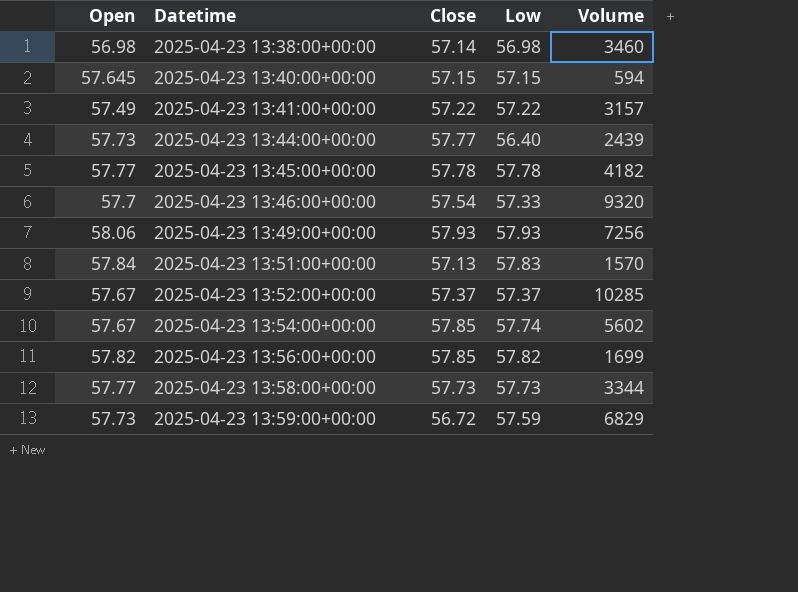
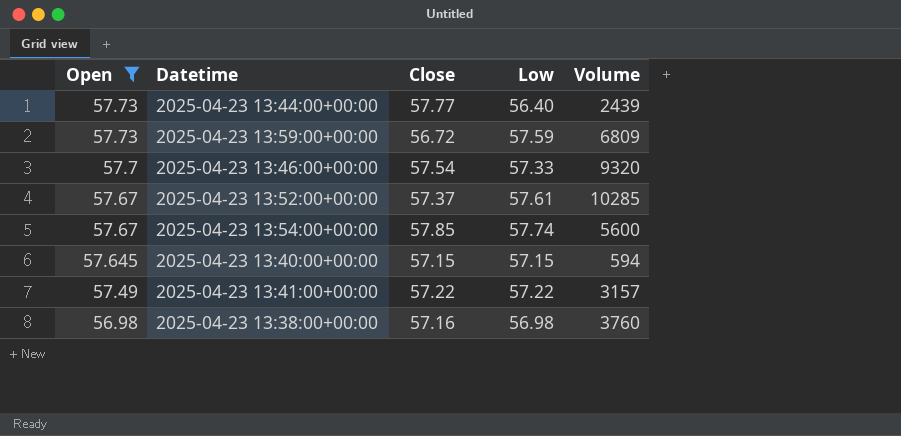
filter: none -> Open <= 57.73
row order: Datetime ascending -> Open descending
2025-04-23 13:59:00+00:00 | Volume: 6829 -> 6809
2025-04-23 13:52:00+00:00 | Low: 57.37 -> 57.61
2025-04-23 13:54:00+00:00 | Volume: 5602 -> 5600
2025-04-23 13:38:00+00:00 | Close: 57.14 -> 57.16
2025-04-23 13:38:00+00:00 | Volume: 3460 -> 3760

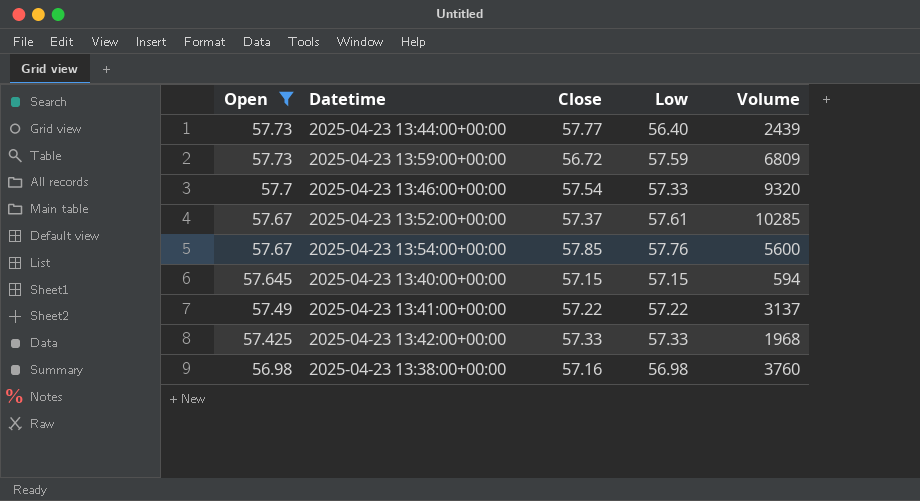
2025-04-23 13:54:00+00:00 | Low: 57.74 -> 57.76
2025-04-23 13:41:00+00:00 | Volume: 3157 -> 3137
row 2025-04-23 13:42:00+00:00: none -> 57.425 | 57.33 | 57.33 | 1968

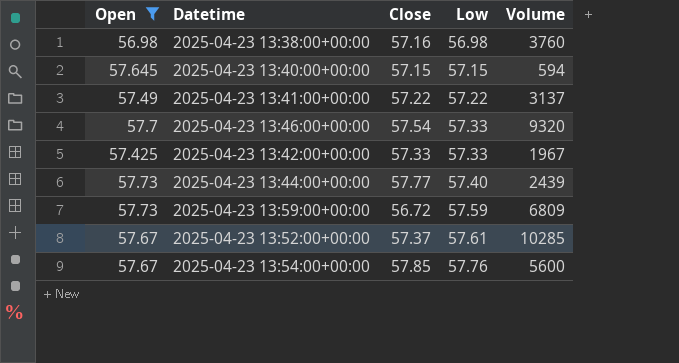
row order: Open descending -> Low ascending
2025-04-23 13:42:00+00:00 | Volume: 1968 -> 1967
2025-04-23 13:44:00+00:00 | Low: 56.40 -> 57.40

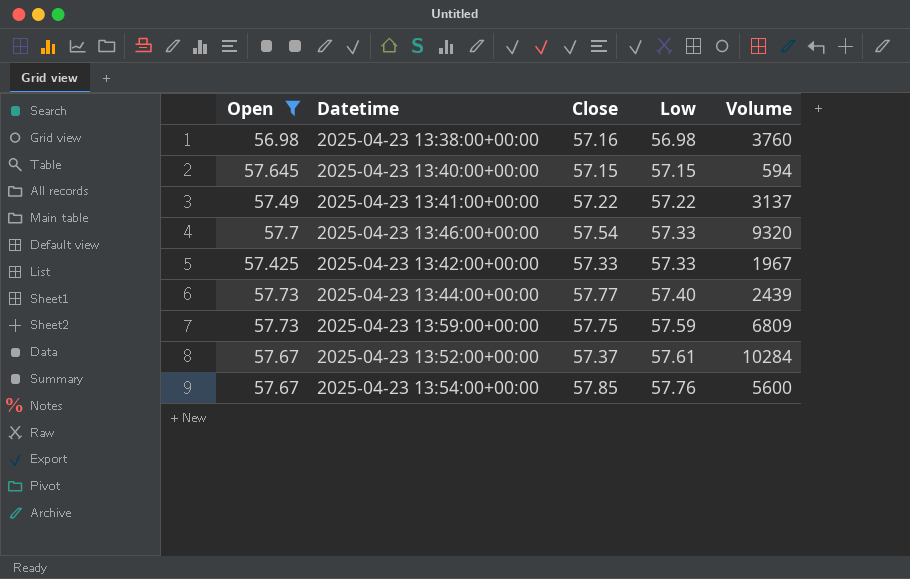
2025-04-23 13:59:00+00:00 | Close: 56.72 -> 57.75
2025-04-23 13:52:00+00:00 | Volume: 10285 -> 10284

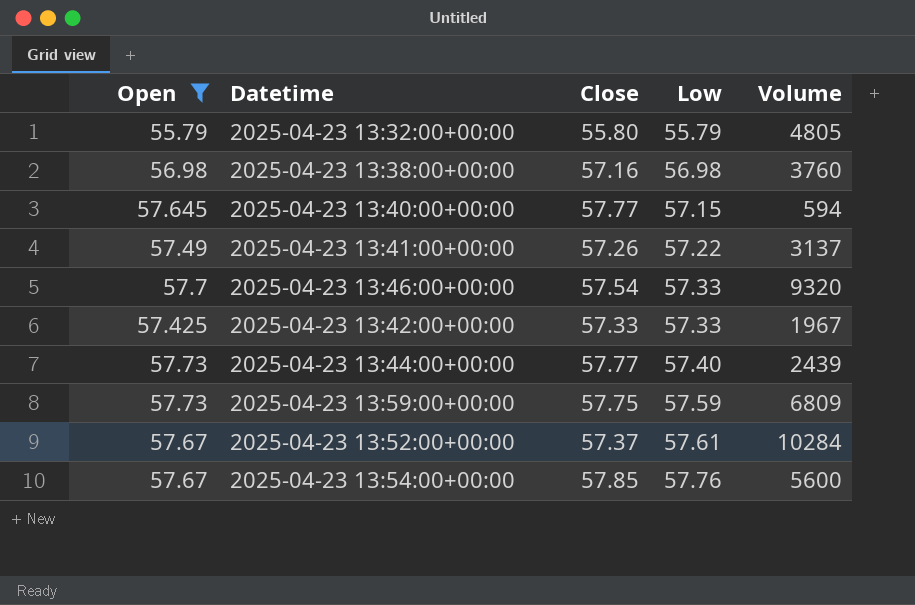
row 2025-04-23 13:32:00+00:00: none -> 55.79 | 55.80 | 55.79 | 4805
2025-04-23 13:40:00+00:00 | Close: 57.15 -> 57.77
2025-04-23 13:41:00+00:00 | Close: 57.22 -> 57.26

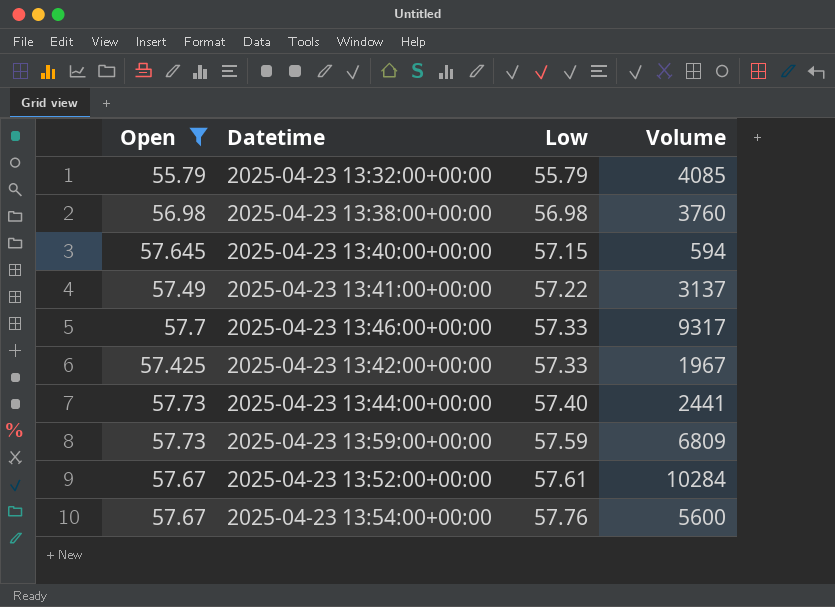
column Close | position: 3 -> none
2025-04-23 13:32:00+00:00 | Volume: 4805 -> 4085
2025-04-23 13:46:00+00:00 | Volume: 9320 -> 9317
2025-04-23 13:44:00+00:00 | Volume: 2439 -> 2441

